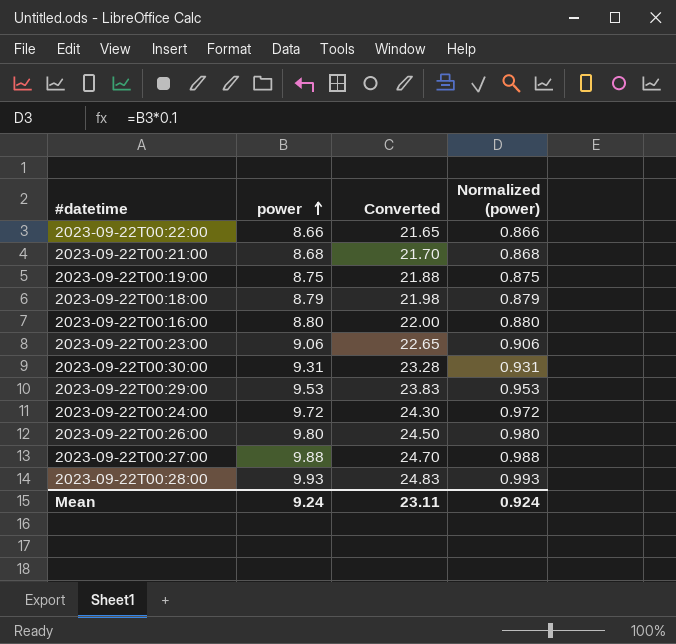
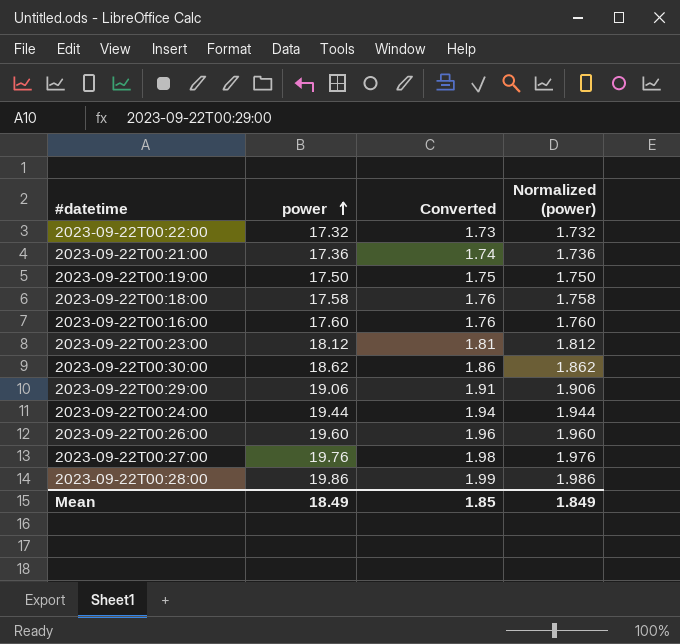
column Converted | formula: [power] * 2.5 -> [power] * 0.1
2023-09-22T00:22:00 | power: 8.66 -> 17.32
2023-09-22T00:22:00 | Normalized (power): 0.866 -> 1.732
2023-09-22T00:21:00 | power: 8.68 -> 17.36
2023-09-22T00:21:00 | Normalized (power): 0.868 -> 1.736
2023-09-22T00:19:00 | power: 8.75 -> 17.50
2023-09-22T00:19:00 | Normalized (power): 0.875 -> 1.750
2023-09-22T00:18:00 | power: 8.79 -> 17.58
2023-09-22T00:18:00 | Normalized (power): 0.879 -> 1.758
2023-09-22T00:16:00 | power: 8.80 -> 17.60
2023-09-22T00:16:00 | Normalized (power): 0.880 -> 1.760
2023-09-22T00:23:00 | power: 9.06 -> 18.12
2023-09-22T00:23:00 | Normalized (power): 0.906 -> 1.812
2023-09-22T00:30:00 | power: 9.31 -> 18.62
2023-09-22T00:30:00 | Normalized (power): 0.931 -> 1.862
2023-09-22T00:29:00 | power: 9.53 -> 19.06
2023-09-22T00:29:00 | Normalized (power): 0.953 -> 1.906
2023-09-22T00:24:00 | power: 9.72 -> 19.44
2023-09-22T00:24:00 | Normalized (power): 0.972 -> 1.944
2023-09-22T00:26:00 | power: 9.80 -> 19.60
2023-09-22T00:26:00 | Normalized (power): 0.980 -> 1.960
2023-09-22T00:27:00 | power: 9.88 -> 19.76
2023-09-22T00:27:00 | Normalized (power): 0.988 -> 1.976
2023-09-22T00:28:00 | power: 9.93 -> 19.86
2023-09-22T00:28:00 | Normalized (power): 0.993 -> 1.986
Mean | power: 9.24 -> 18.49
Mean | Converted: 23.11 -> 1.85
Mean | Normalized (power): 0.924 -> 1.849

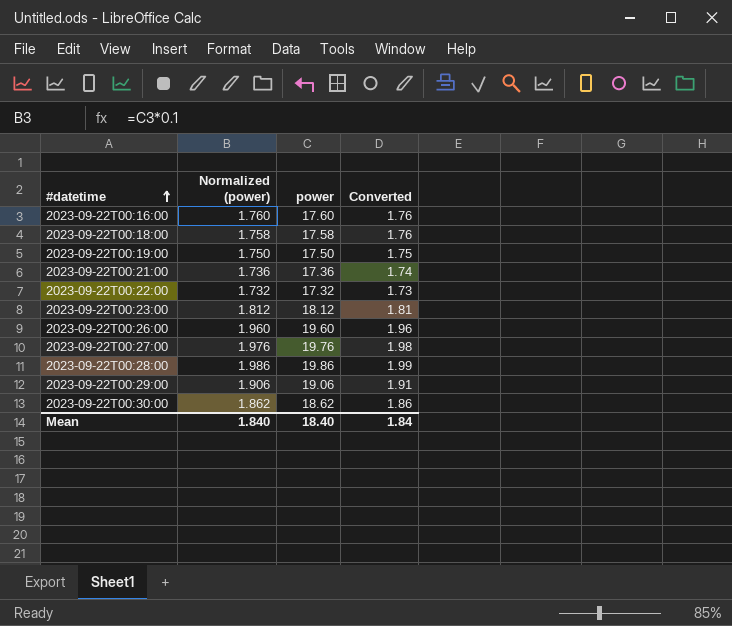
row order: power ascending -> #datetime ascending
column Normalized (power) | position: 4 -> 2
row 2023-09-22T00:24:00: 19.44 | 1.94 | 1.944 -> none
Mean | Normalized (power): 1.849 -> 1.840
Mean | power: 18.49 -> 18.40
Mean | Converted: 1.85 -> 1.84

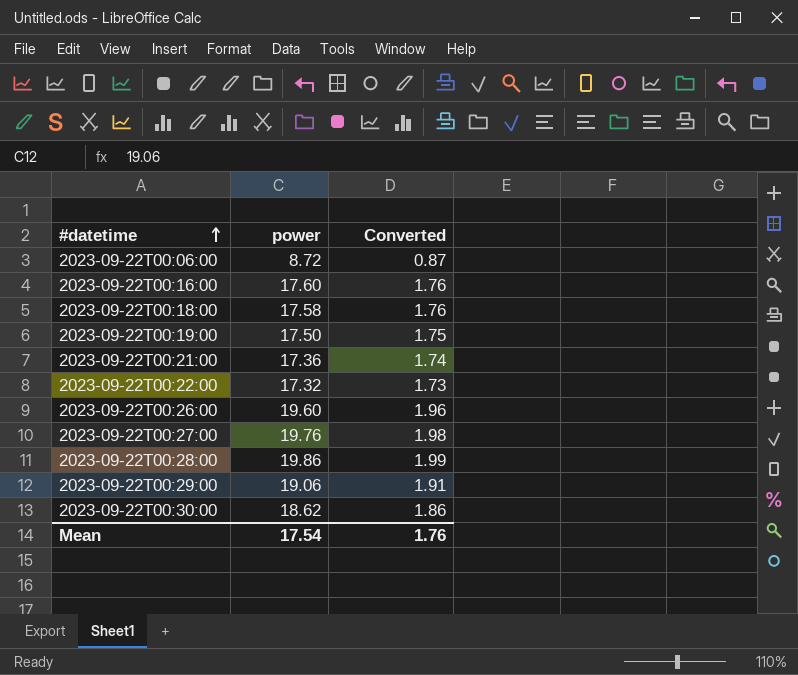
column Normalized (power) | formula: [power] * 0.1 -> none
row 2023-09-22T00:23:00: 1.812 | 18.12 | 1.81 -> none
row 2023-09-22T00:06:00: none -> 8.72 | 0.87
Mean | power: 18.40 -> 17.54
Mean | Converted: 1.84 -> 1.76

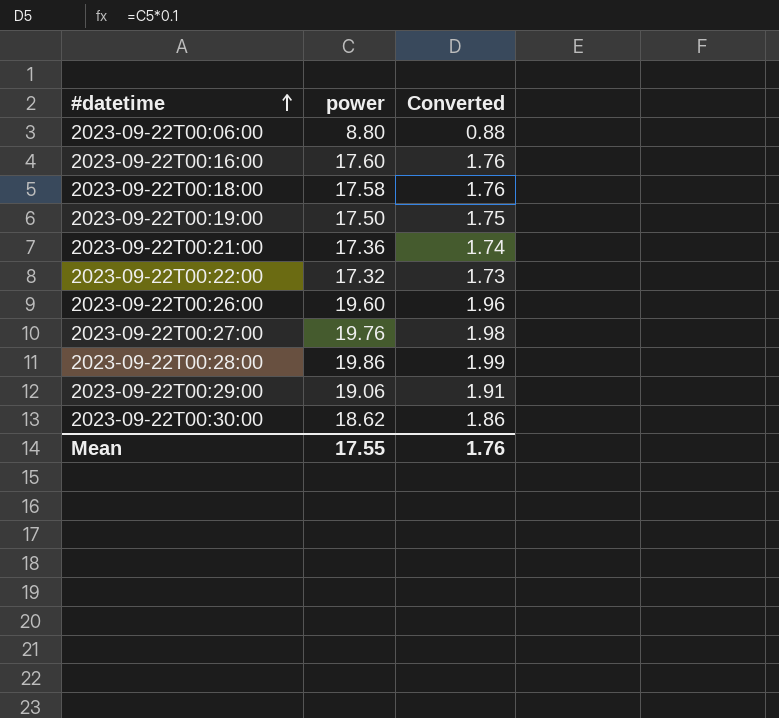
2023-09-22T00:06:00 | power: 8.72 -> 8.80
2023-09-22T00:06:00 | Converted: 0.87 -> 0.88
Mean | power: 17.54 -> 17.55

